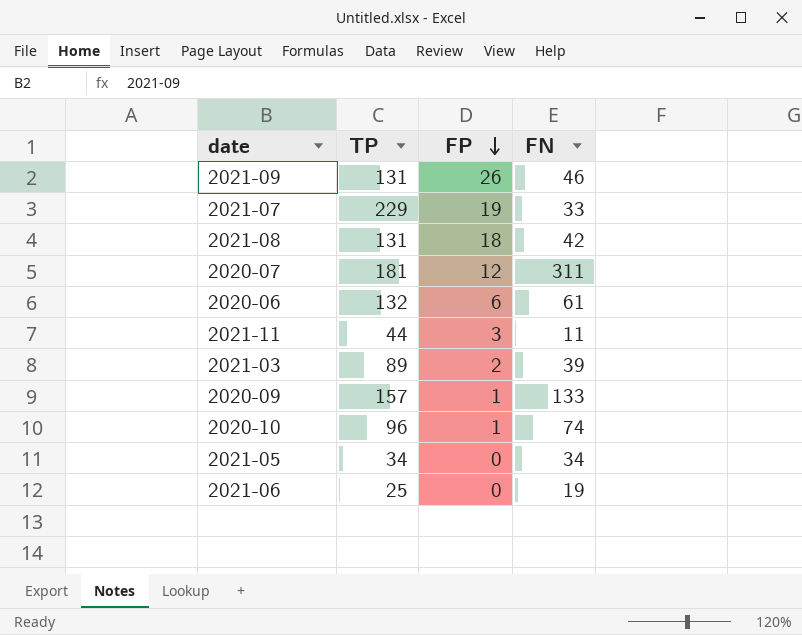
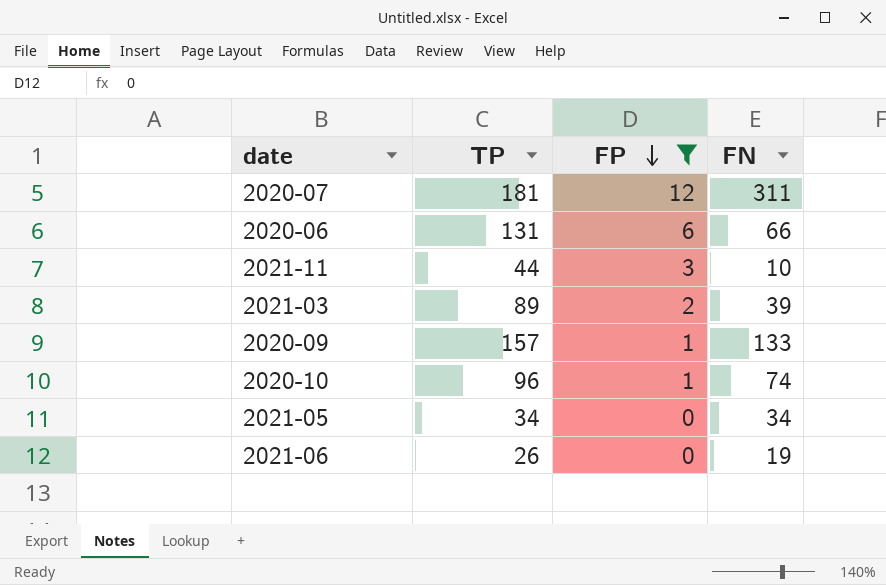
filter: none -> FP <= 12
2020-06 | TP: 132 -> 131
2020-06 | FN: 61 -> 66
2021-11 | FN: 11 -> 10
2021-06 | TP: 25 -> 26

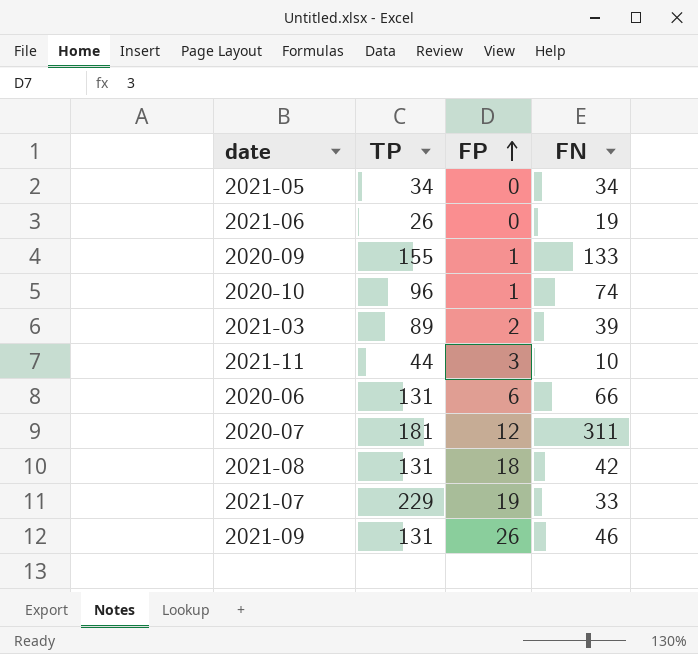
filter: FP <= 12 -> none
row order: FP descending -> FP ascending
2020-09 | TP: 157 -> 155

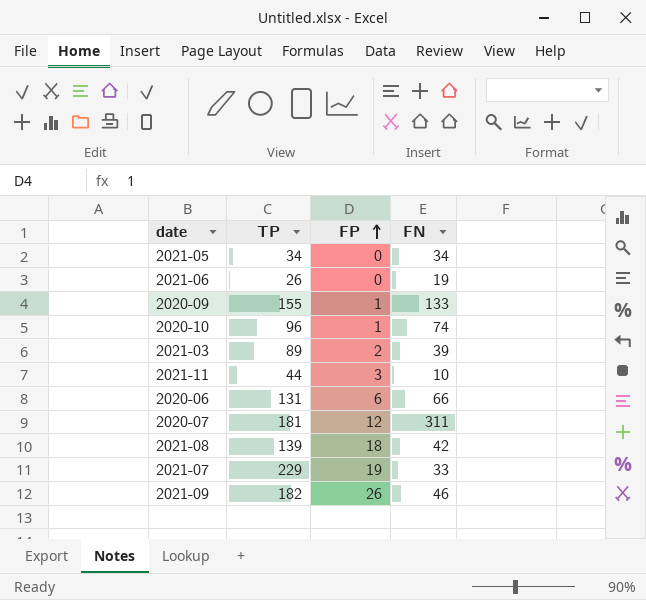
2021-08 | TP: 131 -> 139
2021-09 | TP: 131 -> 182

